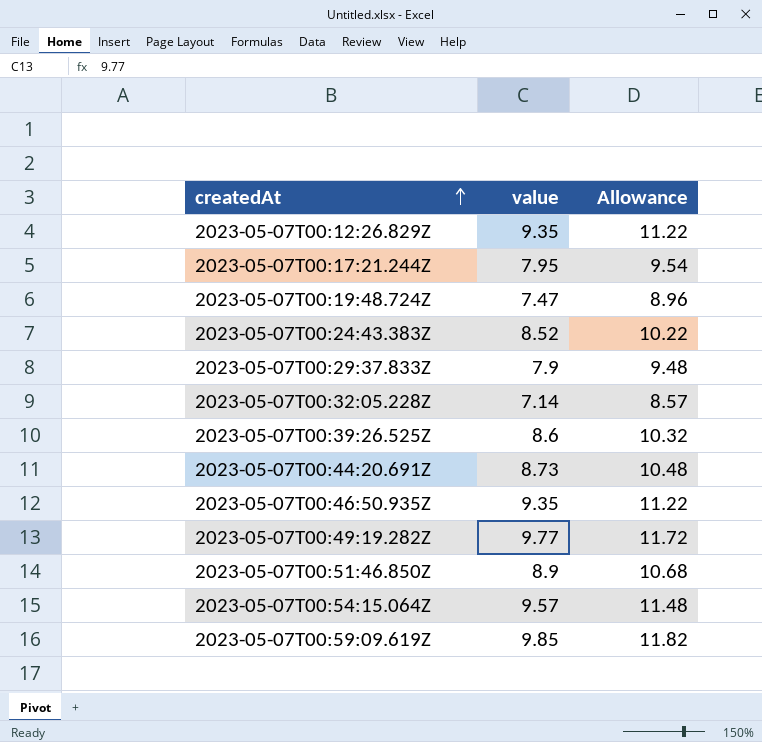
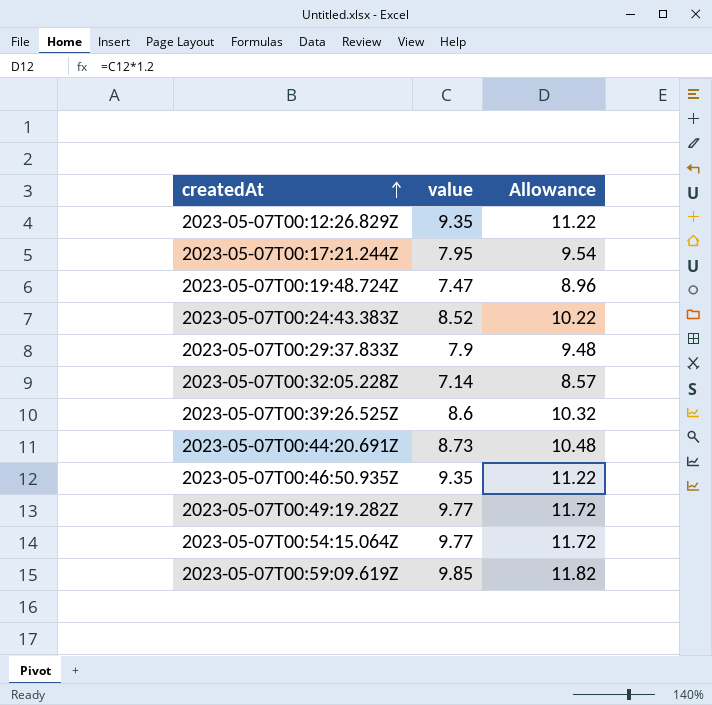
row 2023-05-07T00:51:46.850Z: 8.9 | 10.68 -> none
2023-05-07T00:54:15.064Z | value: 9.57 -> 9.77
2023-05-07T00:54:15.064Z | Allowance: 11.48 -> 11.72

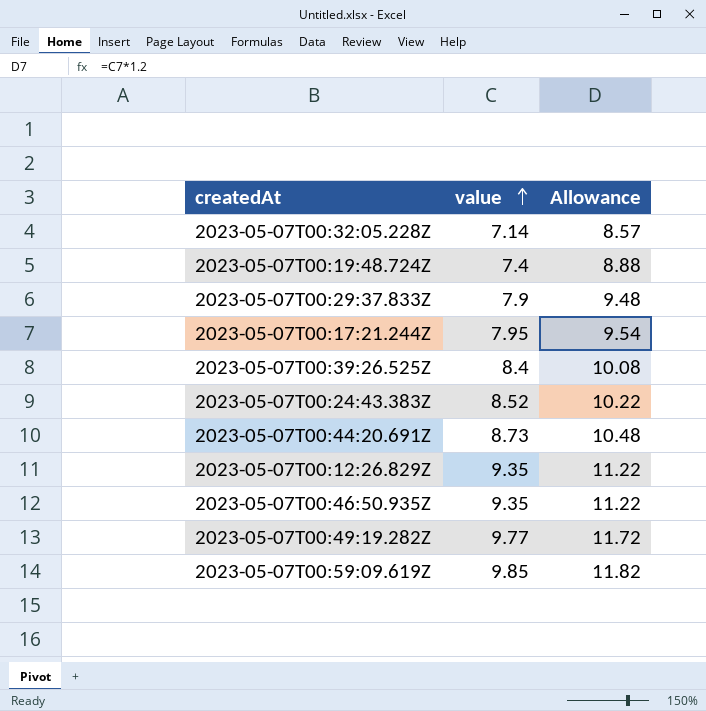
row order: createdAt ascending -> value ascending
row 2023-05-07T00:54:15.064Z: 9.77 | 11.72 -> none
2023-05-07T00:19:48.724Z | value: 7.47 -> 7.4
2023-05-07T00:19:48.724Z | Allowance: 8.96 -> 8.88
2023-05-07T00:39:26.525Z | value: 8.6 -> 8.4
2023-05-07T00:39:26.525Z | Allowance: 10.32 -> 10.08

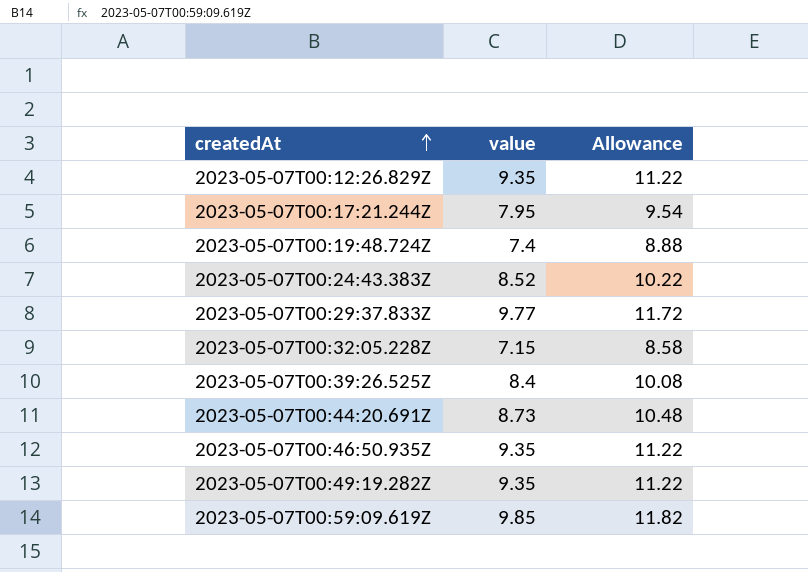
row order: value ascending -> createdAt ascending
2023-05-07T00:29:37.833Z | value: 7.9 -> 9.77
2023-05-07T00:29:37.833Z | Allowance: 9.48 -> 11.72
2023-05-07T00:32:05.228Z | value: 7.14 -> 7.15
2023-05-07T00:32:05.228Z | Allowance: 8.57 -> 8.58
2023-05-07T00:49:19.282Z | value: 9.77 -> 9.35
2023-05-07T00:49:19.282Z | Allowance: 11.72 -> 11.22

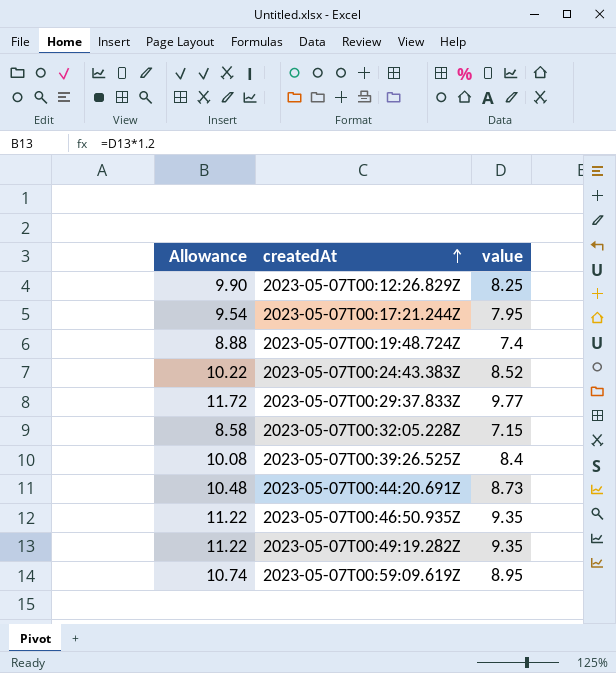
column Allowance | position: 3 -> 1
2023-05-07T00:12:26.829Z | Allowance: 11.22 -> 9.90
2023-05-07T00:12:26.829Z | value: 9.35 -> 8.25
2023-05-07T00:59:09.619Z | Allowance: 11.82 -> 10.74
2023-05-07T00:59:09.619Z | value: 9.85 -> 8.95

